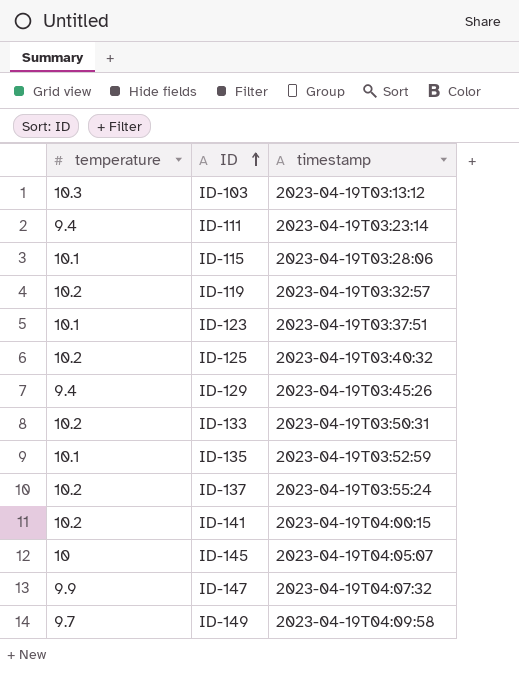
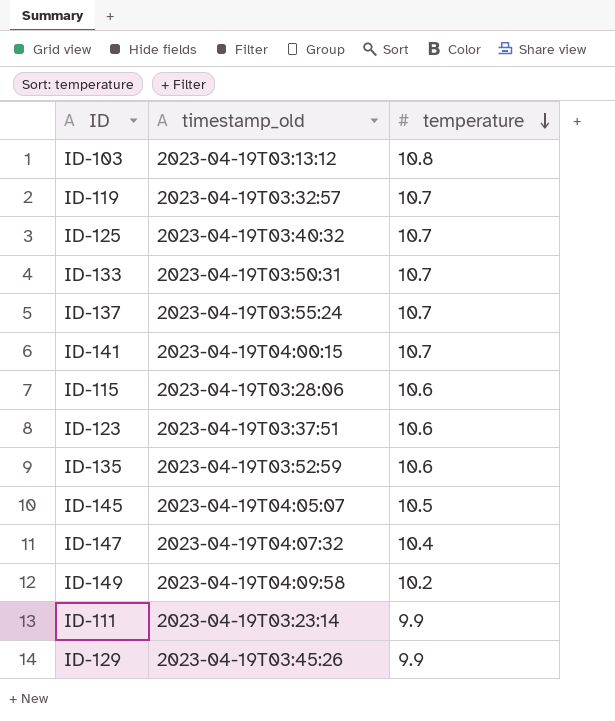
row order: ID ascending -> temperature descending
column name: timestamp -> timestamp_old
column temperature | position: 1 -> 3
ID-103 | temperature: 10.3 -> 10.8
ID-119 | temperature: 10.2 -> 10.7
ID-125 | temperature: 10.2 -> 10.7
ID-133 | temperature: 10.2 -> 10.7
ID-137 | temperature: 10.2 -> 10.7
ID-141 | temperature: 10.2 -> 10.7
ID-115 | temperature: 10.1 -> 10.6
ID-123 | temperature: 10.1 -> 10.6
ID-135 | temperature: 10.1 -> 10.6
ID-145 | temperature: 10 -> 10.5
ID-147 | temperature: 9.9 -> 10.4
ID-149 | temperature: 9.7 -> 10.2
ID-111 | temperature: 9.4 -> 9.9
ID-129 | temperature: 9.4 -> 9.9

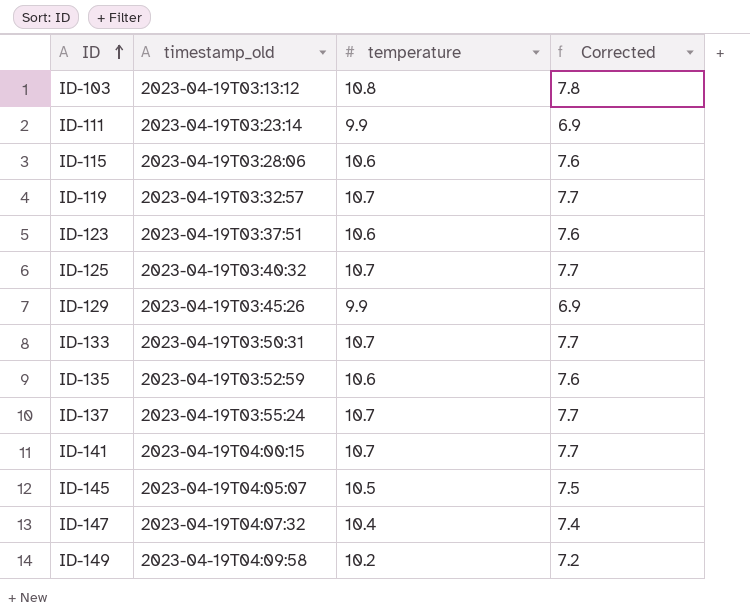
row order: temperature descending -> ID ascending
column Corrected | formula: none -> [temperature] - 3

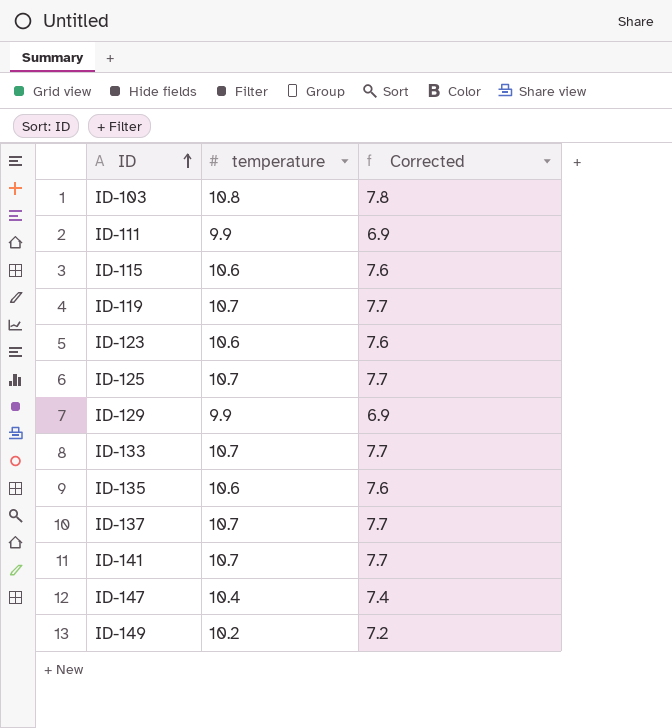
column timestamp_old | position: 2 -> none
row ID-145: 2023-04-19T04:05:07 | 10.5 | 7.5 -> none

